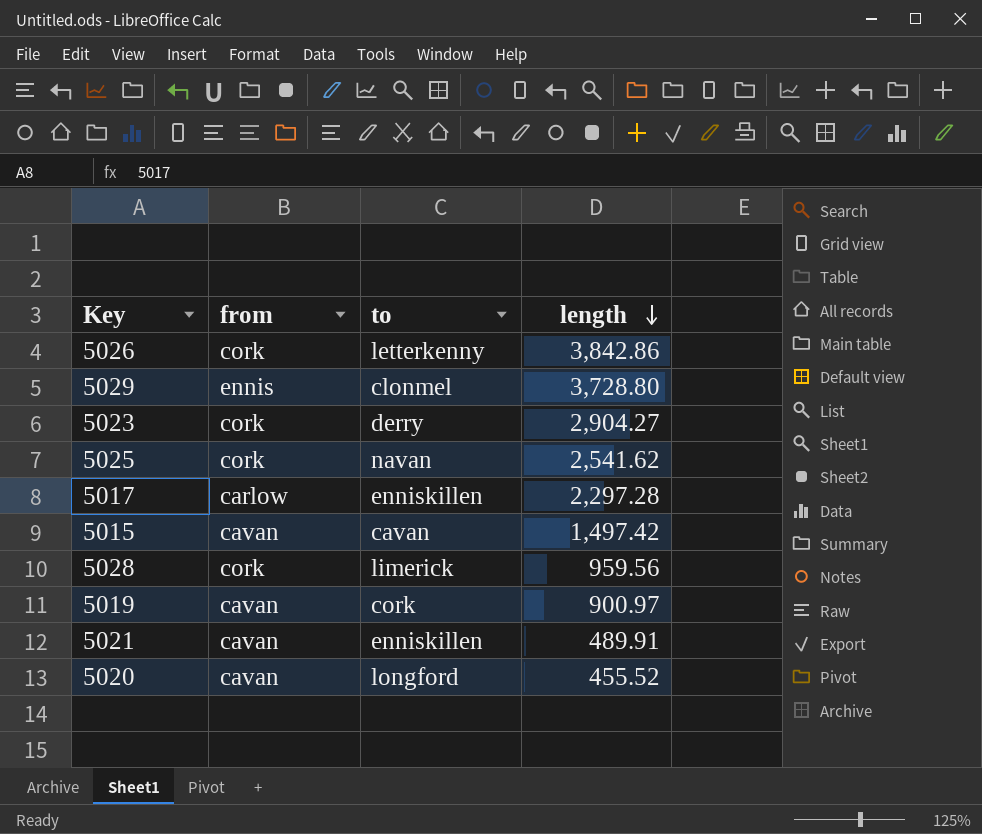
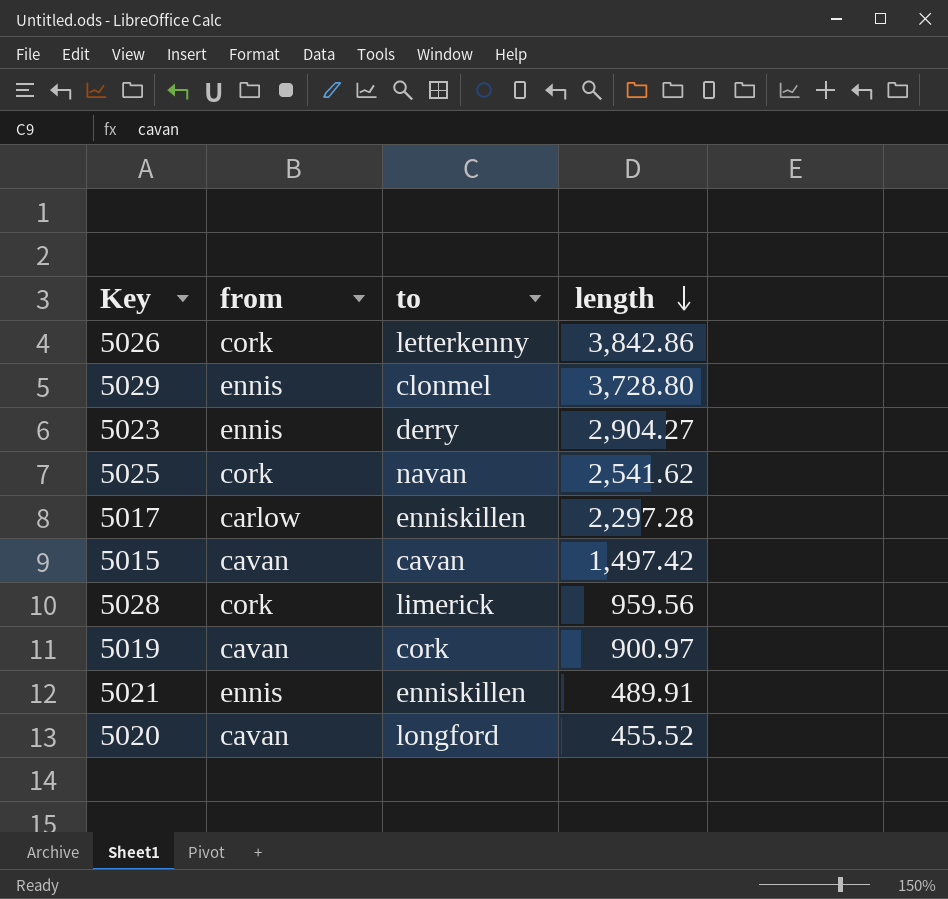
5023 | from: cork -> ennis
5021 | from: cavan -> ennis

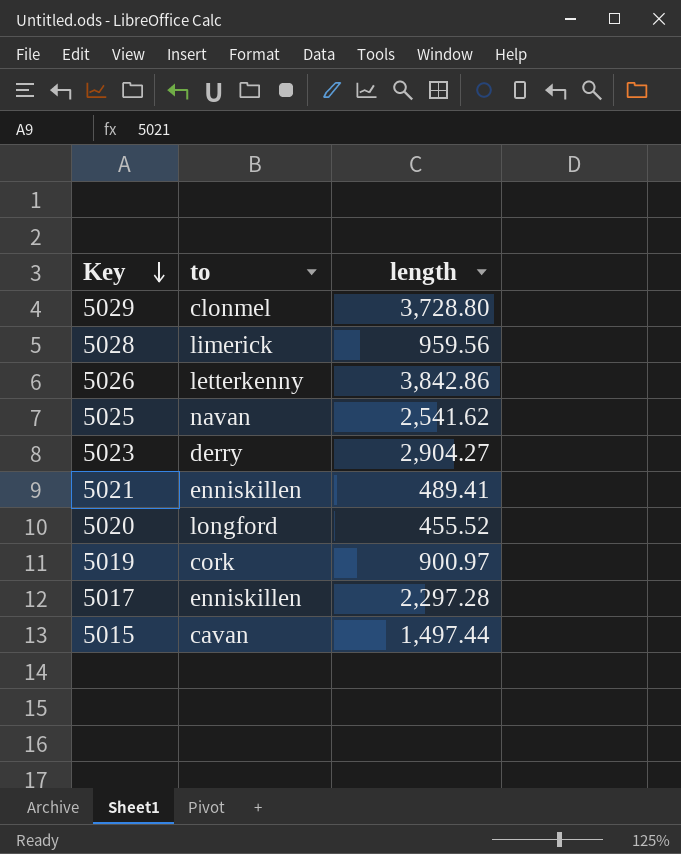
row order: length descending -> Key descending
column from | position: 2 -> none
5021 | length: 489.91 -> 489.41
5015 | length: 1,497.42 -> 1,497.44

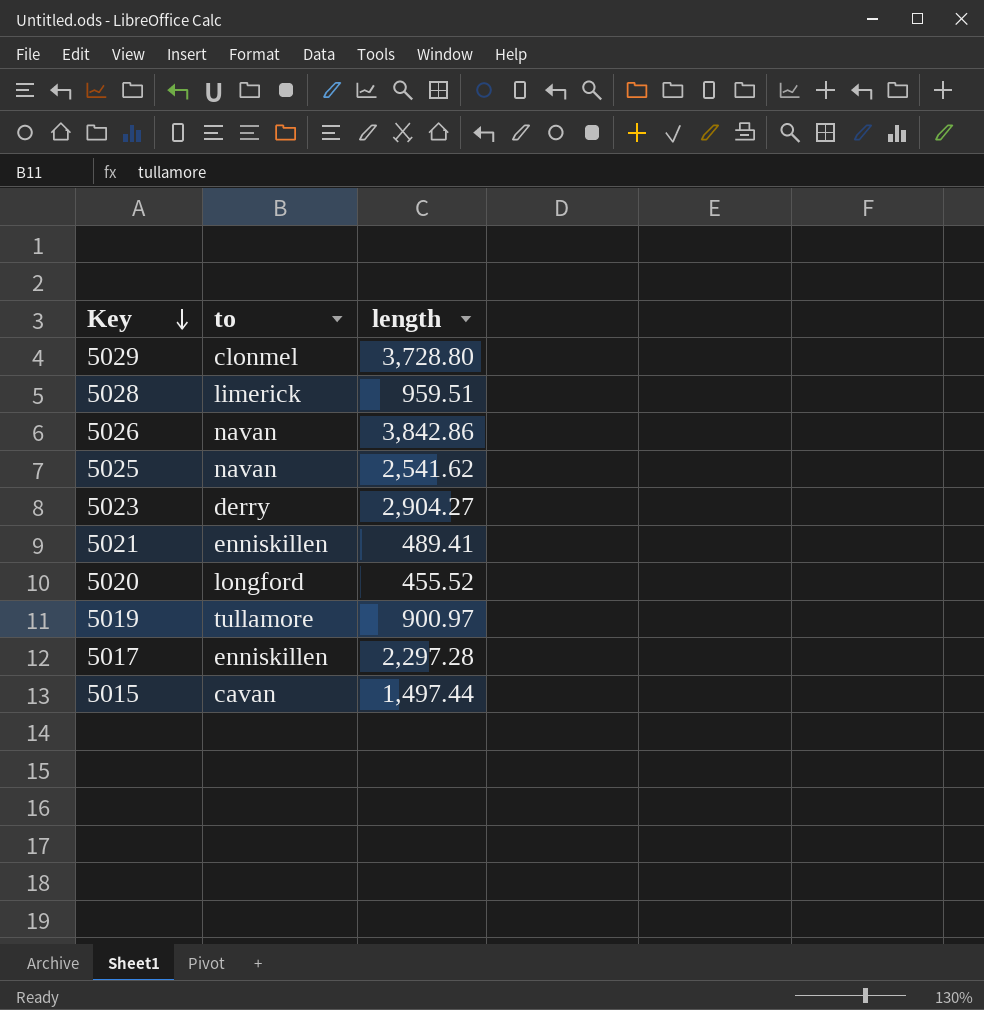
5028 | length: 959.56 -> 959.51
5026 | to: letterkenny -> navan
5019 | to: cork -> tullamore

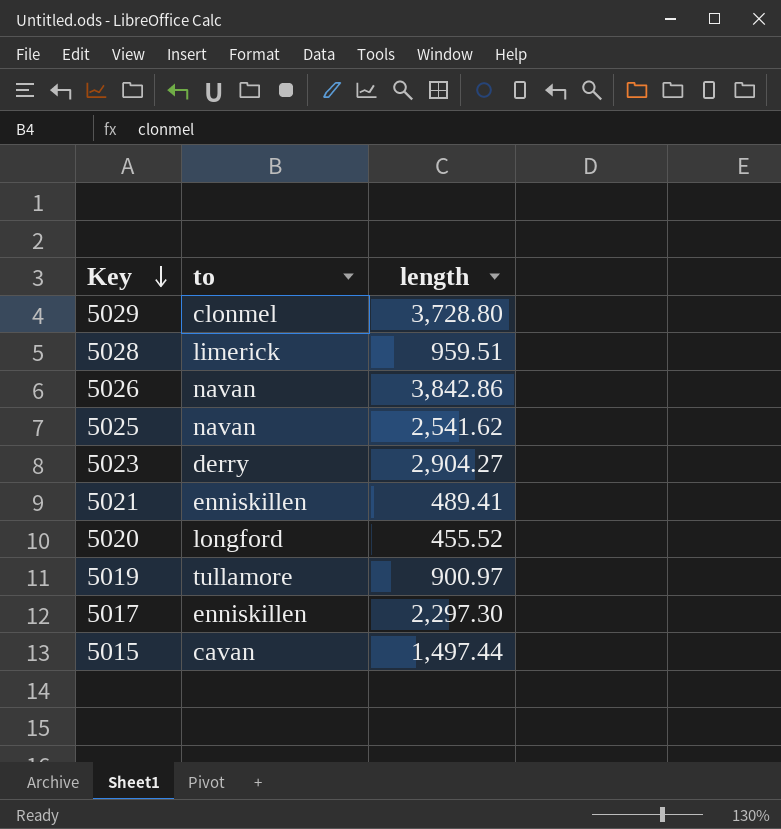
5017 | length: 2,297.28 -> 2,297.30

